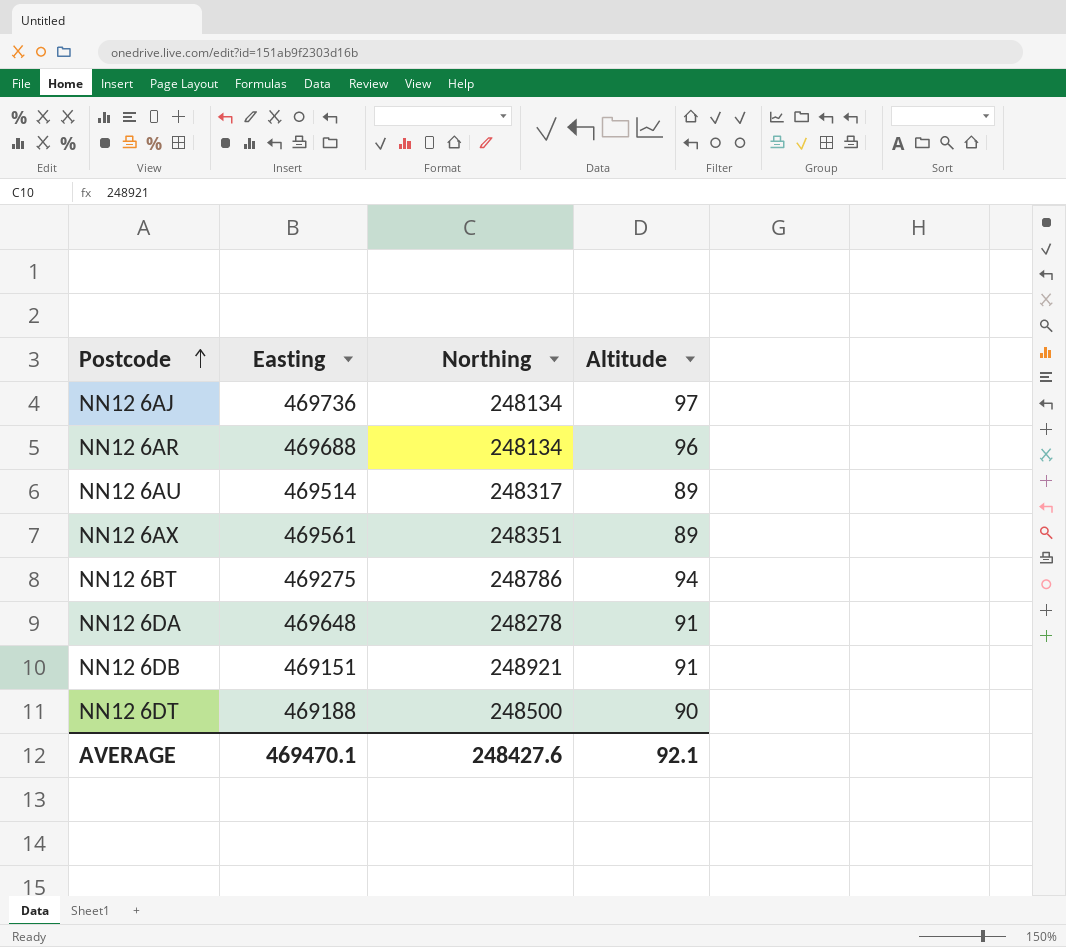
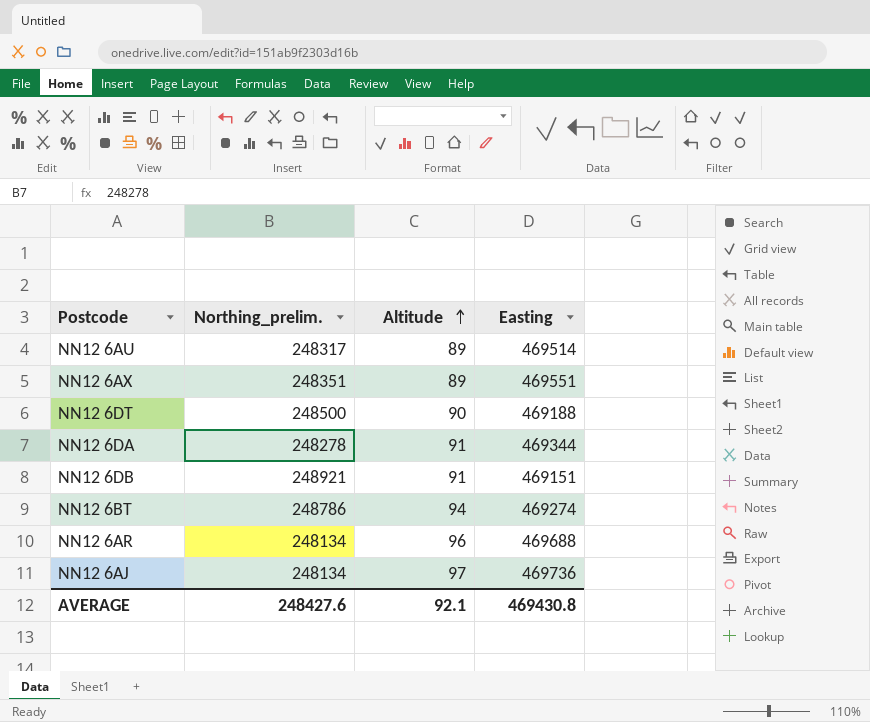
row order: Postcode ascending -> Altitude ascending
column name: Northing -> Northing_prelim.
column Easting | position: 2 -> 4
NN12 6AX | Easting: 469561 -> 469551
NN12 6DA | Easting: 469648 -> 469344
NN12 6BT | Easting: 469275 -> 469274
AVERAGE | Easting: 469470.1 -> 469430.8

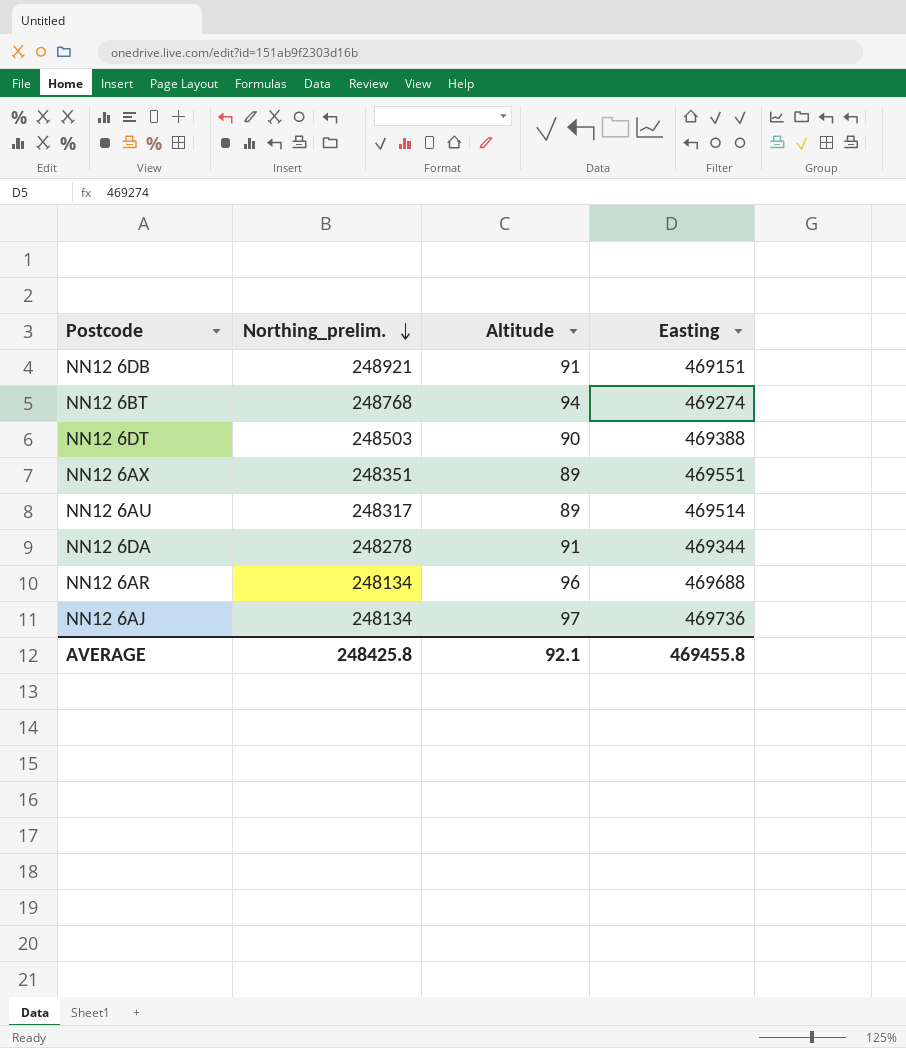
row order: Altitude ascending -> Northing_prelim. descending
NN12 6BT | Northing_prelim.: 248786 -> 248768
NN12 6DT | Northing_prelim.: 248500 -> 248503
NN12 6DT | Easting: 469188 -> 469388
AVERAGE | Northing_prelim.: 248427.6 -> 248425.8
AVERAGE | Easting: 469430.8 -> 469455.8

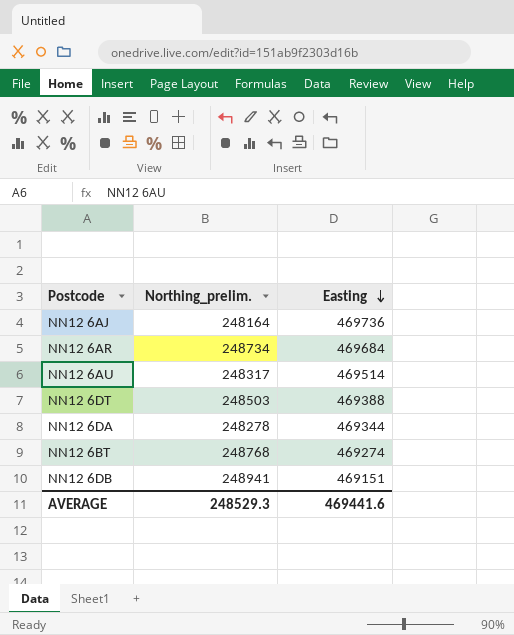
row order: Northing_prelim. descending -> Easting descending
column Altitude | position: 3 -> none
row NN12 6AX: 248351 | 89 | 469551 -> none
NN12 6AJ | Northing_prelim.: 248134 -> 248164
NN12 6AR | Northing_prelim.: 248134 -> 248734
NN12 6AR | Easting: 469688 -> 469684
NN12 6DB | Northing_prelim.: 248921 -> 248941
AVERAGE | Northing_prelim.: 248425.8 -> 248529.3
AVERAGE | Easting: 469455.8 -> 469441.6

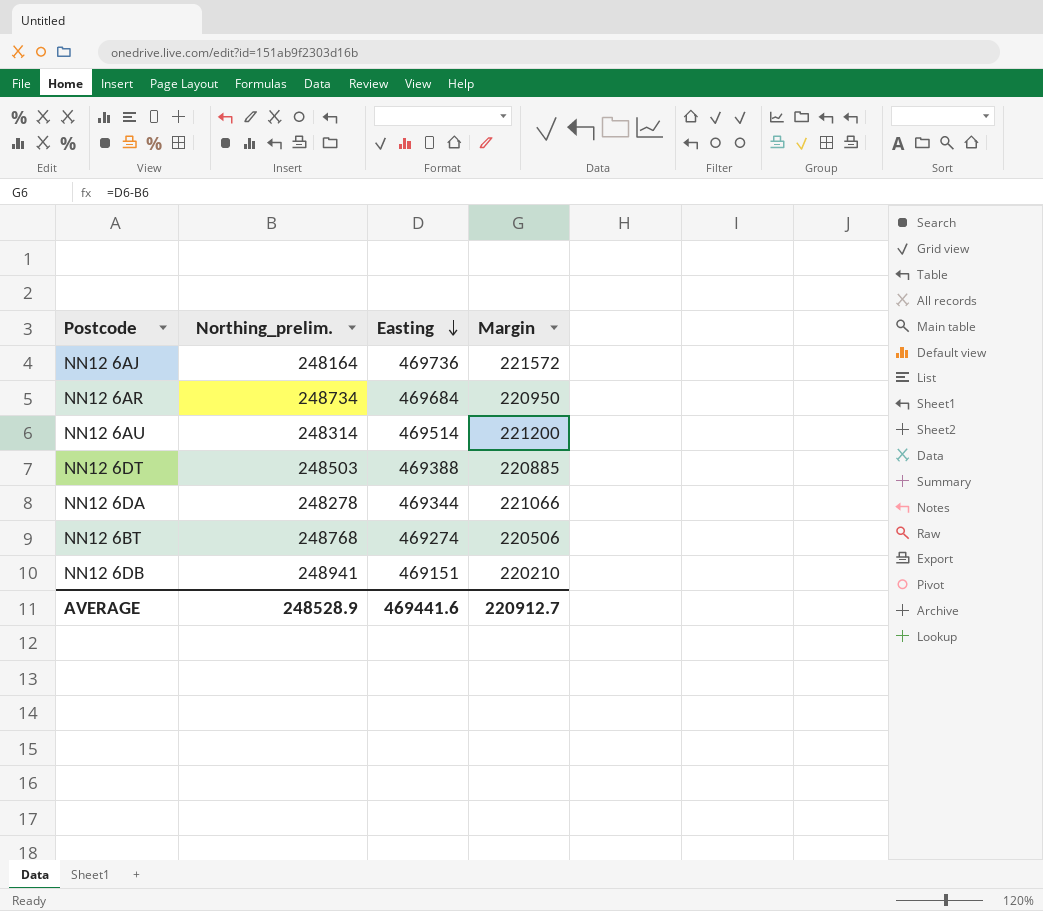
column Margin | formula: none -> [Easting] - [Northing_prelim.]
NN12 6AU | Northing_prelim.: 248317 -> 248314
AVERAGE | Northing_prelim.: 248529.3 -> 248528.9

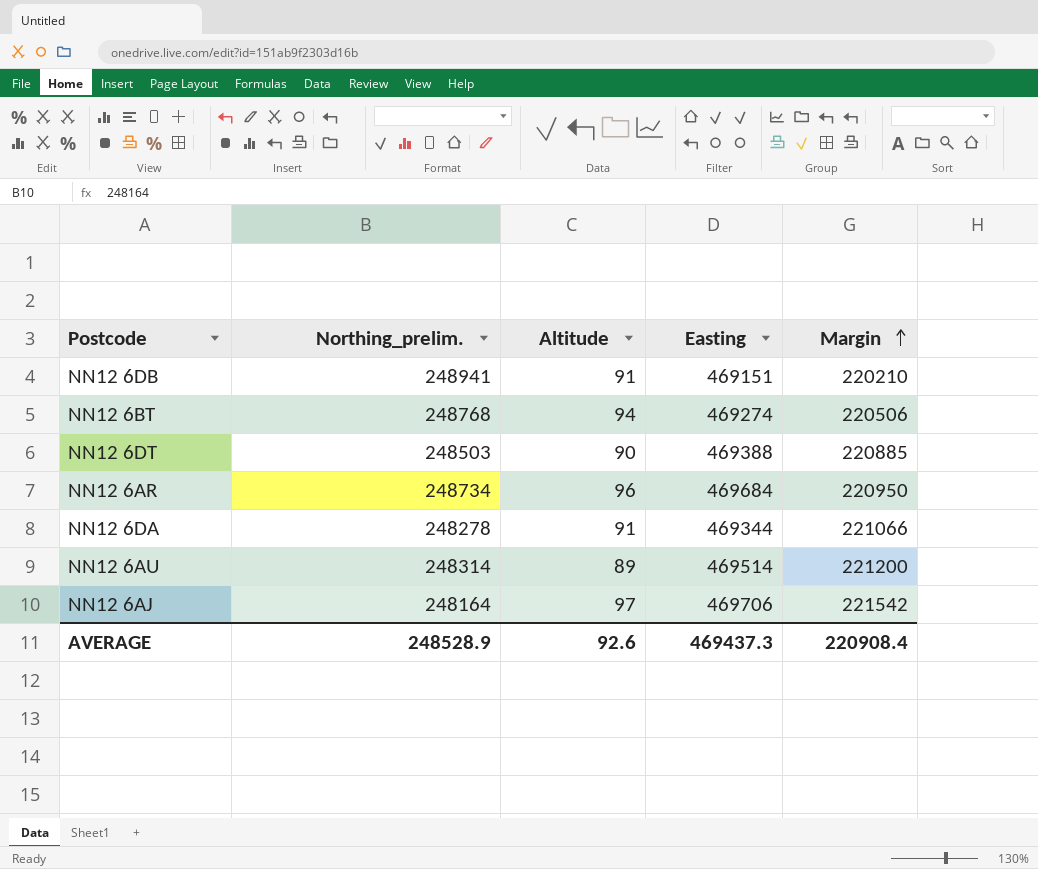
row order: Easting descending -> Margin ascending
column Altitude | position: none -> 3
NN12 6AJ | Easting: 469736 -> 469706
NN12 6AJ | Margin: 221572 -> 221542
AVERAGE | Easting: 469441.6 -> 469437.3
AVERAGE | Margin: 220912.7 -> 220908.4

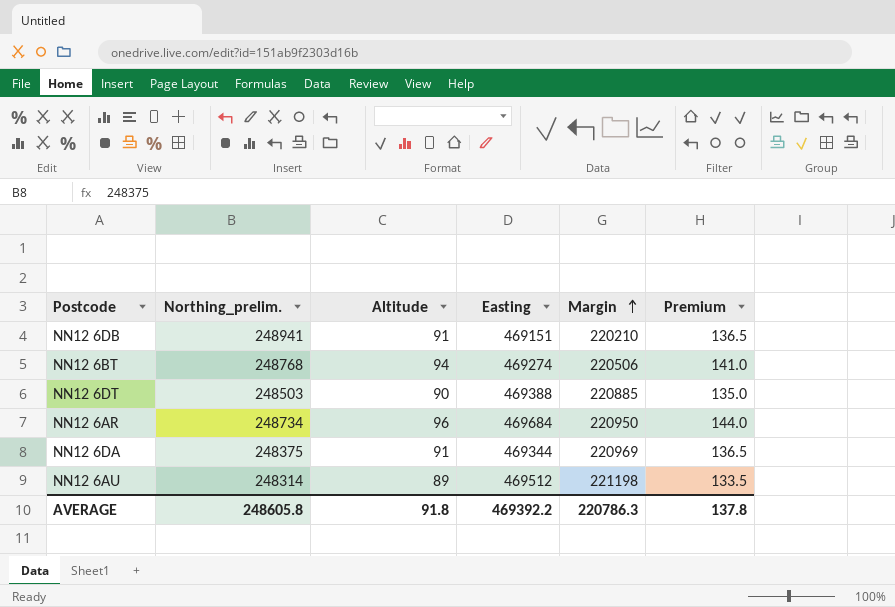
column Premium | formula: none -> [Altitude] * 1.5
row NN12 6AJ: 248164 | 97 | 469706 | 221542 -> none
NN12 6DA | Northing_prelim.: 248278 -> 248375
NN12 6DA | Margin: 221066 -> 220969
NN12 6AU | Easting: 469514 -> 469512
NN12 6AU | Margin: 221200 -> 221198
AVERAGE | Northing_prelim.: 248528.9 -> 248605.8
AVERAGE | Altitude: 92.6 -> 91.8
AVERAGE | Easting: 469437.3 -> 469392.2
AVERAGE | Margin: 220908.4 -> 220786.3

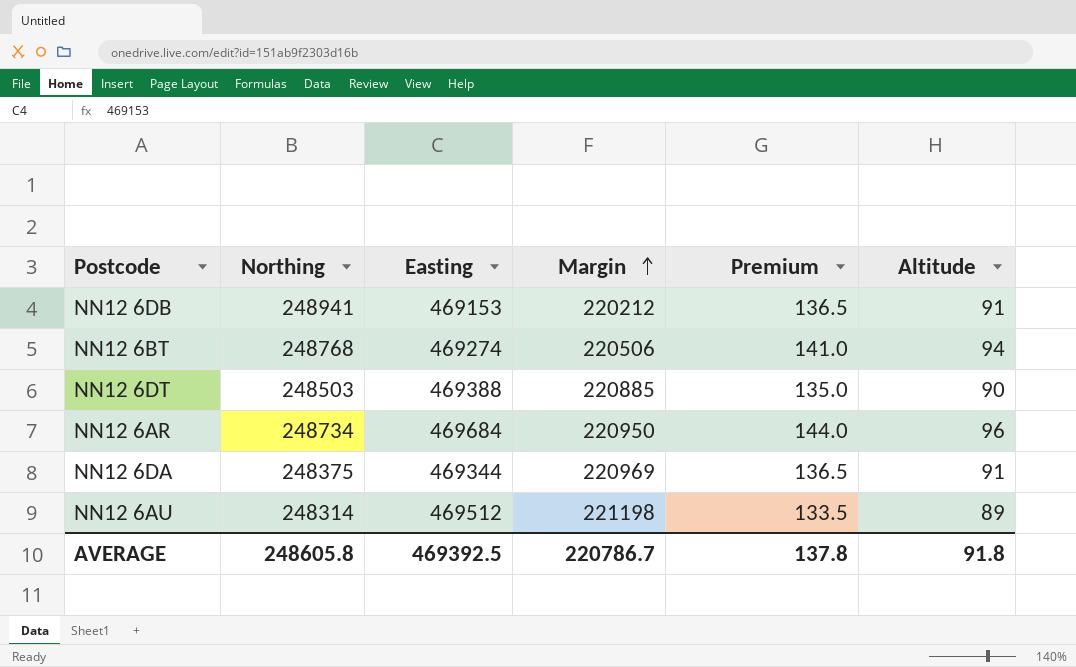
column name: Northing_prelim. -> Northing
column Altitude | position: 3 -> 6
NN12 6DB | Easting: 469151 -> 469153
NN12 6DB | Margin: 220210 -> 220212
AVERAGE | Easting: 469392.2 -> 469392.5
AVERAGE | Margin: 220786.3 -> 220786.7

